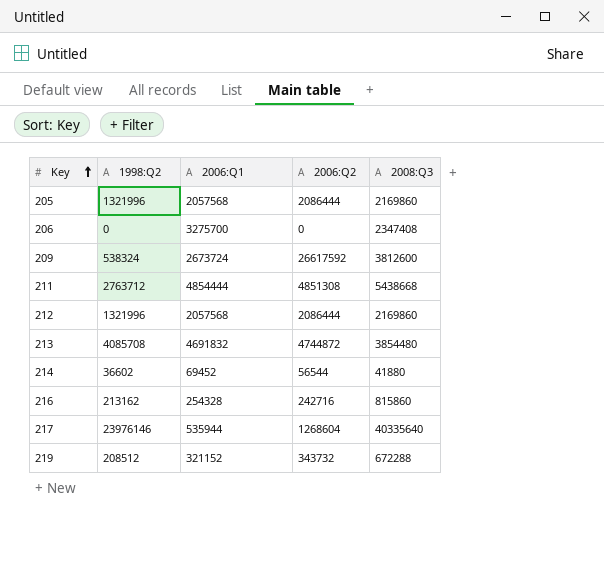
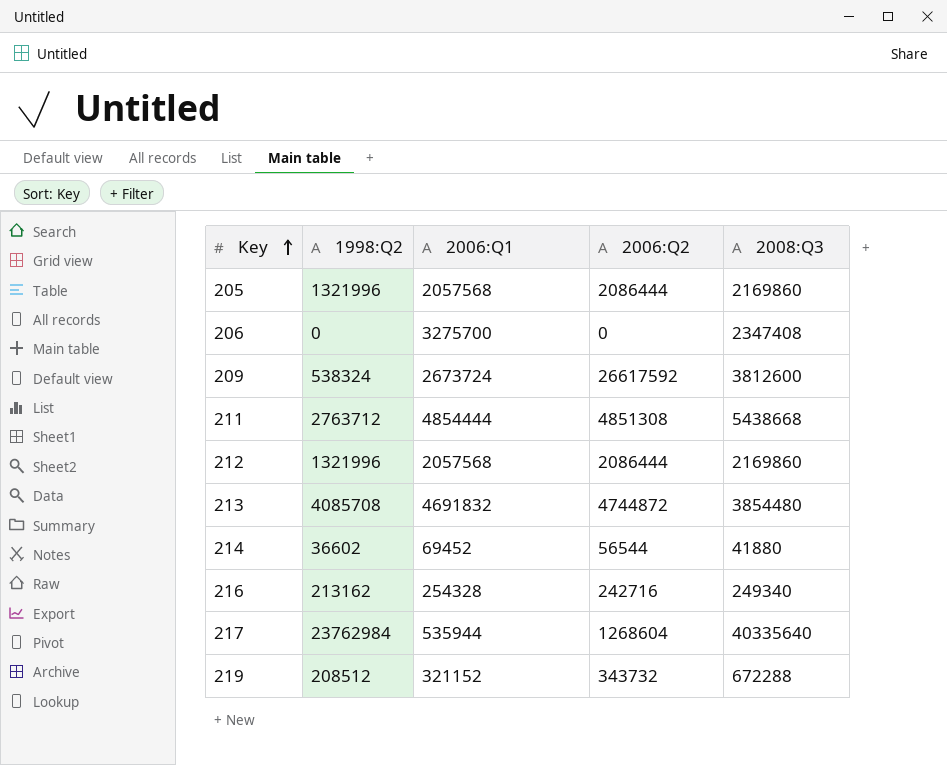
216 | 2008:Q3: 815860 -> 249340
217 | 1998:Q2: 23976146 -> 23762984

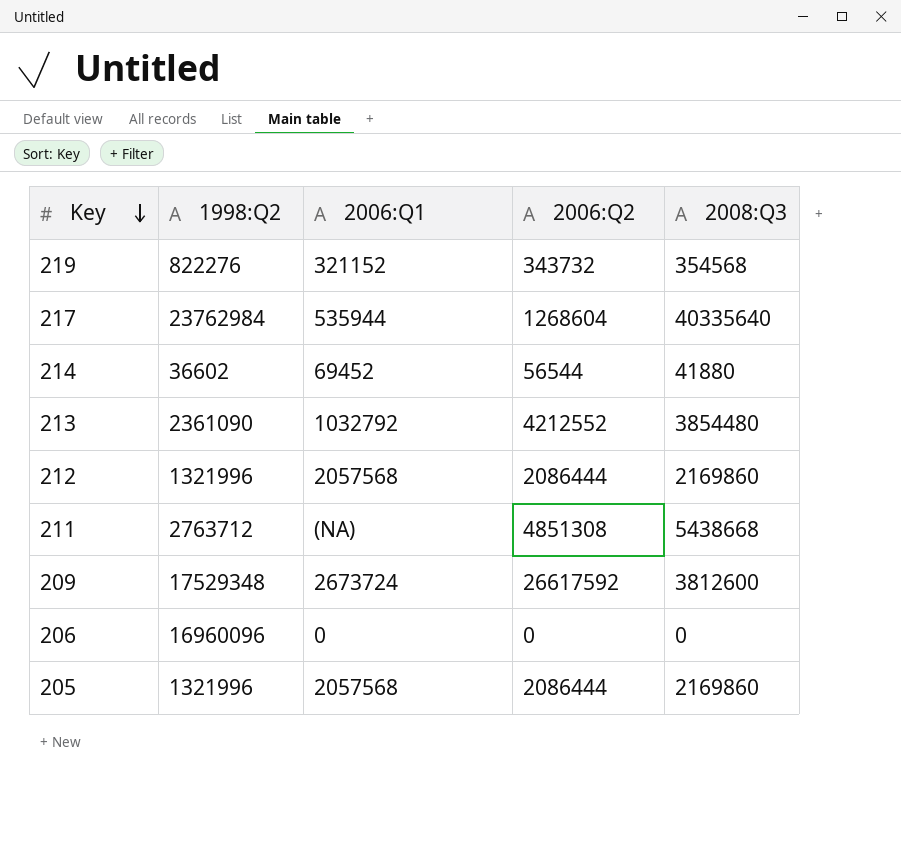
row order: Key ascending -> Key descending
row 216: 213162 | 254328 | 242716 | 249340 -> none
219 | 1998:Q2: 208512 -> 822276
219 | 2008:Q3: 672288 -> 354568
213 | 1998:Q2: 4085708 -> 2361090
213 | 2006:Q1: 4691832 -> 1032792
213 | 2006:Q2: 4744872 -> 4212552
211 | 2006:Q1: 4854444 -> (NA)
209 | 1998:Q2: 538324 -> 17529348
206 | 1998:Q2: 0 -> 16960096
206 | 2006:Q1: 3275700 -> 0
206 | 2008:Q3: 2347408 -> 0

